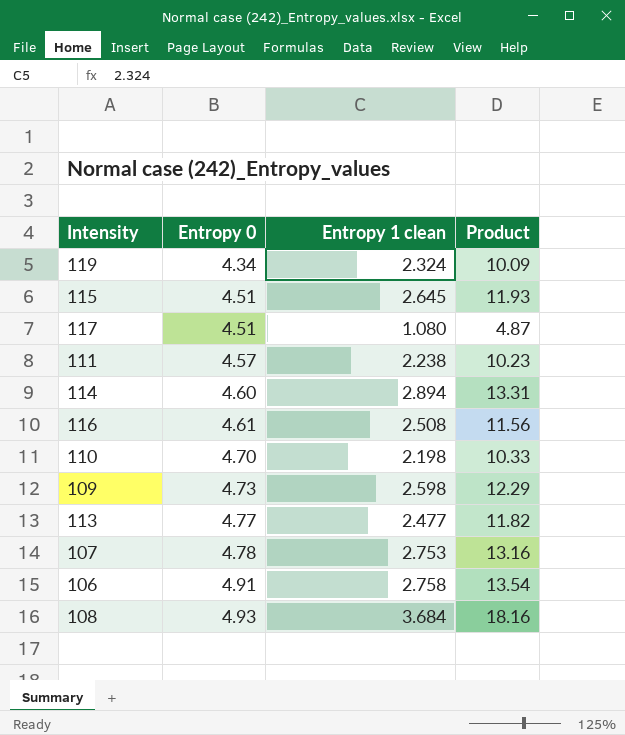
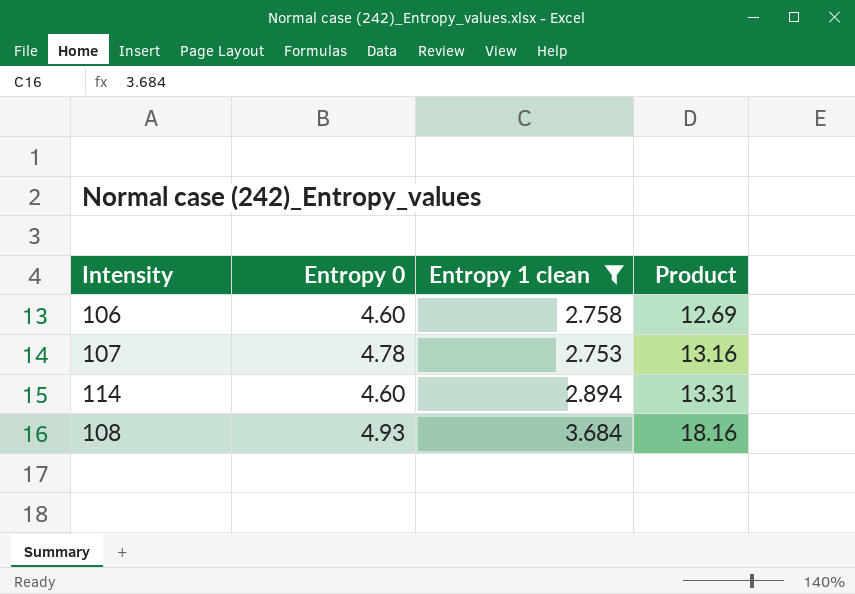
filter: none -> Entropy 1 clean >= 2.753
row order: Entropy 0 ascending -> Product ascending
106 | Entropy 0: 4.91 -> 4.60
106 | Product: 13.54 -> 12.69

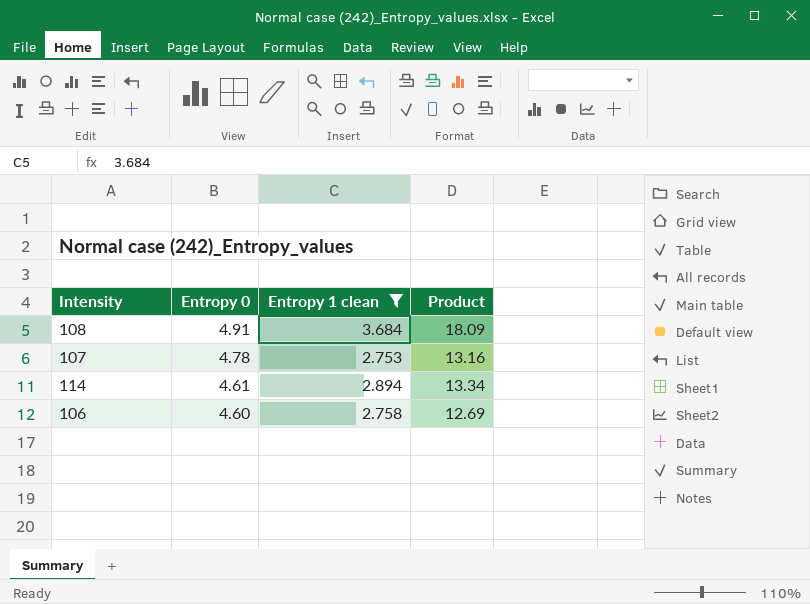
row order: Product ascending -> Entropy 0 descending
108 | Entropy 0: 4.93 -> 4.91
108 | Product: 18.16 -> 18.09
114 | Entropy 0: 4.60 -> 4.61
114 | Product: 13.31 -> 13.34

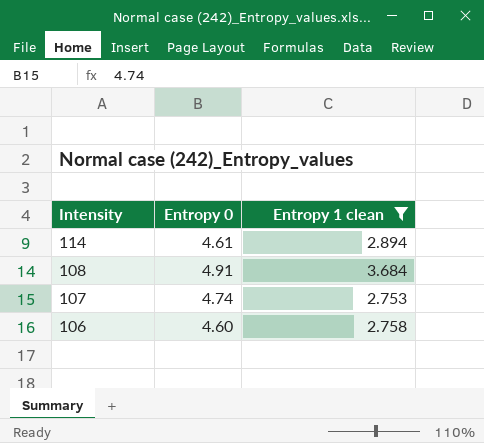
row order: Entropy 0 descending -> Intensity descending
column Product | formula: [Entropy 0] * [Entropy 1 clean] -> none
107 | Entropy 0: 4.78 -> 4.74

